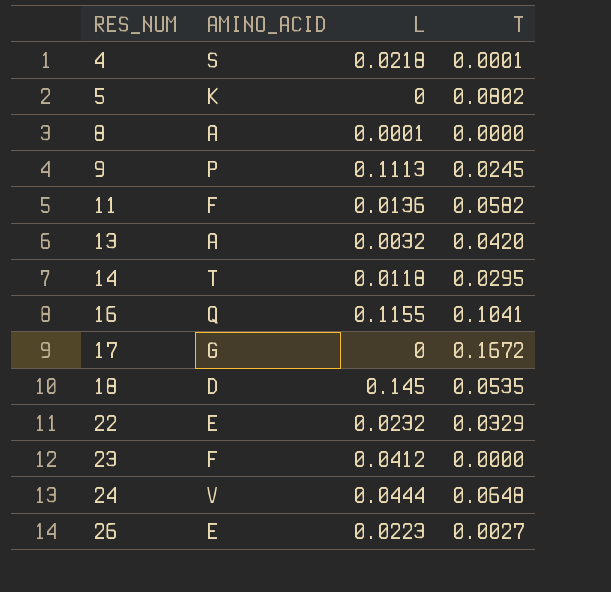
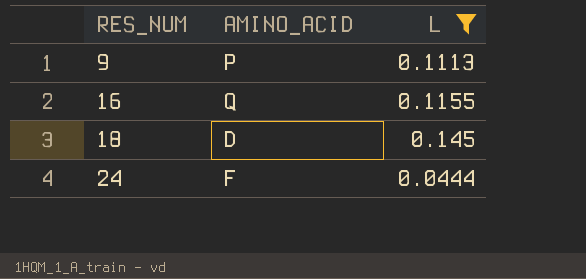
filter: none -> L >= 0.0444
column T | position: 4 -> none
24 | AMINO_ACID: V -> F

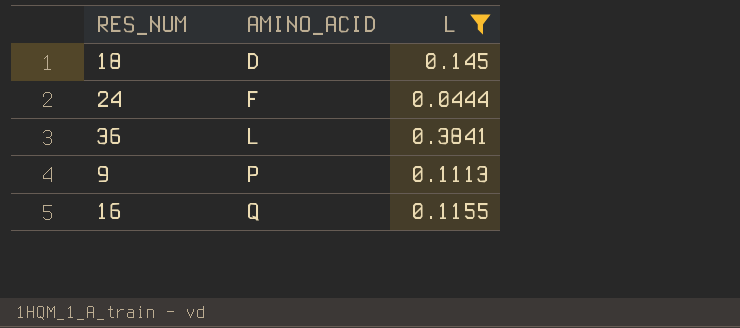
row order: RES_NUM ascending -> AMINO_ACID ascending
row 36: none -> L | 0.3841

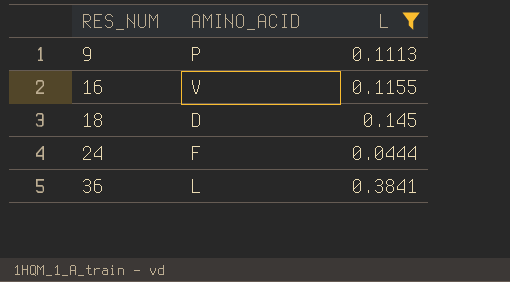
row order: AMINO_ACID ascending -> RES_NUM ascending
16 | AMINO_ACID: Q -> V

